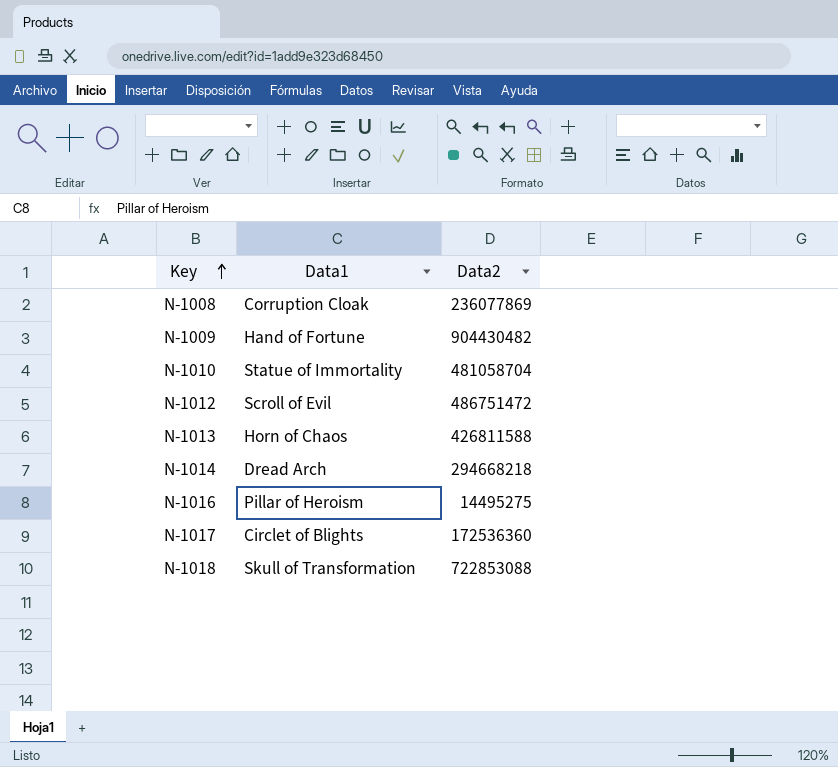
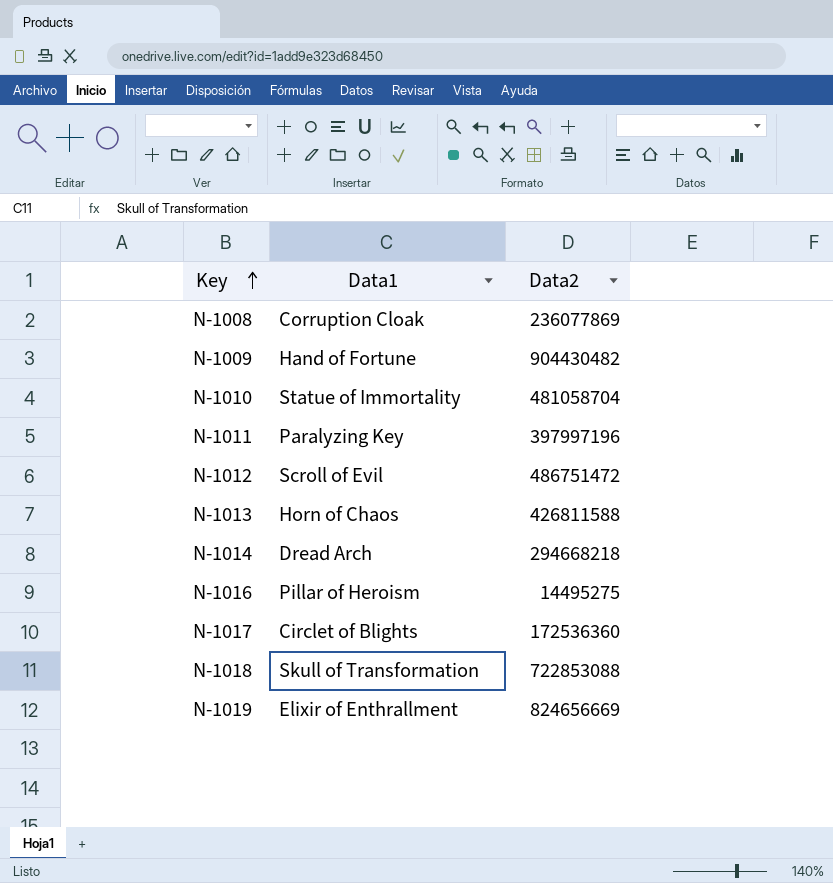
row N-1011: none -> Paralyzing Key | 397997196
row N-1019: none -> Elixir of Enthrallment | 824656669

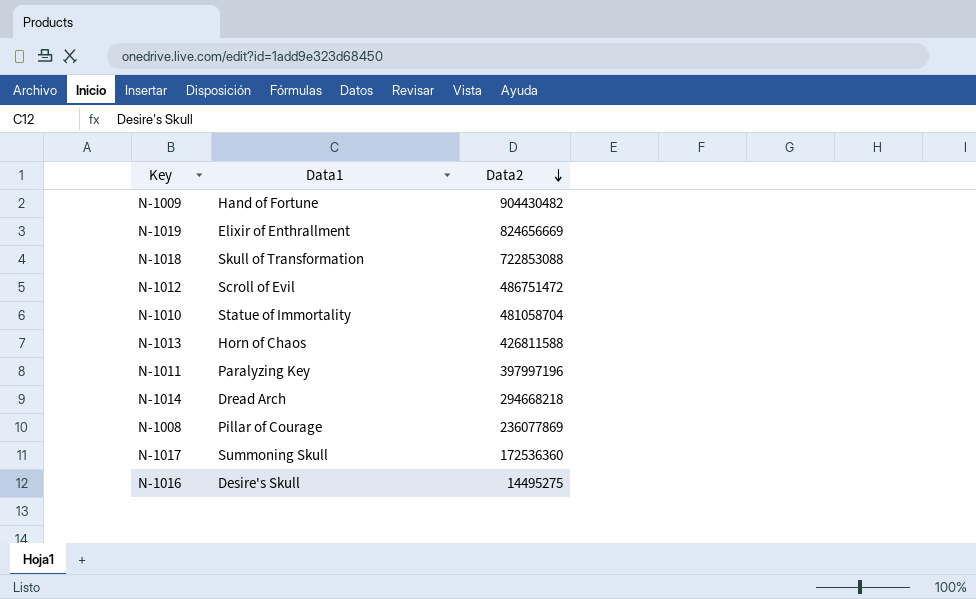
row order: Key ascending -> Data2 descending
N-1008 | Data1: Corruption Cloak -> Pillar of Courage
N-1017 | Data1: Circlet of Blights -> Summoning Skull
N-1016 | Data1: Pillar of Heroism -> Desire's Skull

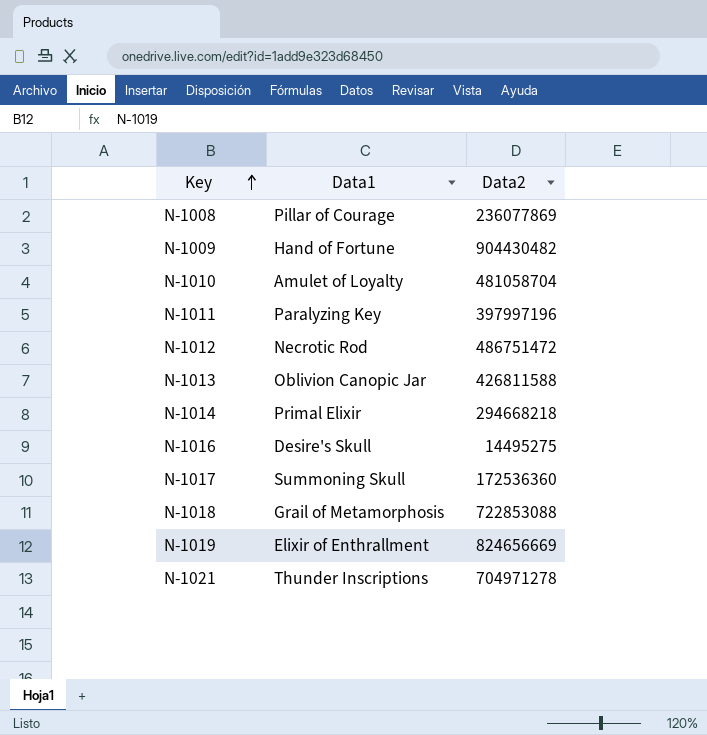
row order: Data2 descending -> Key ascending
N-1010 | Data1: Statue of Immortality -> Amulet of Loyalty
N-1012 | Data1: Scroll of Evil -> Necrotic Rod
N-1013 | Data1: Horn of Chaos -> Oblivion Canopic Jar
N-1014 | Data1: Dread Arch -> Primal Elixir
N-1018 | Data1: Skull of Transformation -> Grail of Metamorphosis
row N-1021: none -> Thunder Inscriptions | 704971278

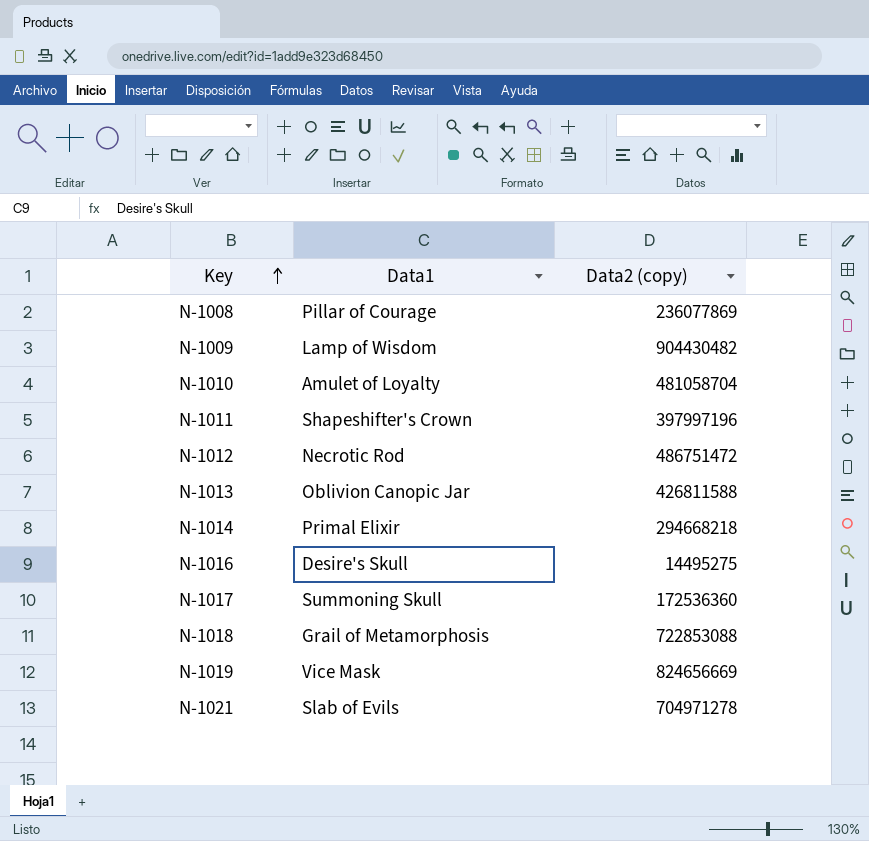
column name: Data2 -> Data2 (copy)
N-1009 | Data1: Hand of Fortune -> Lamp of Wisdom
N-1011 | Data1: Paralyzing Key -> Shapeshifter's Crown
N-1019 | Data1: Elixir of Enthrallment -> Vice Mask
N-1021 | Data1: Thunder Inscriptions -> Slab of Evils

